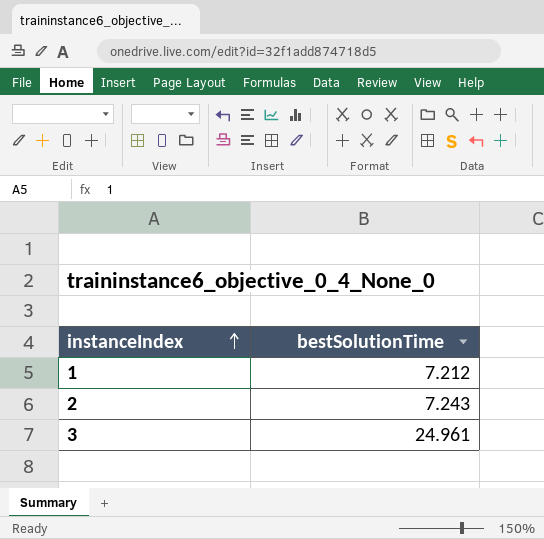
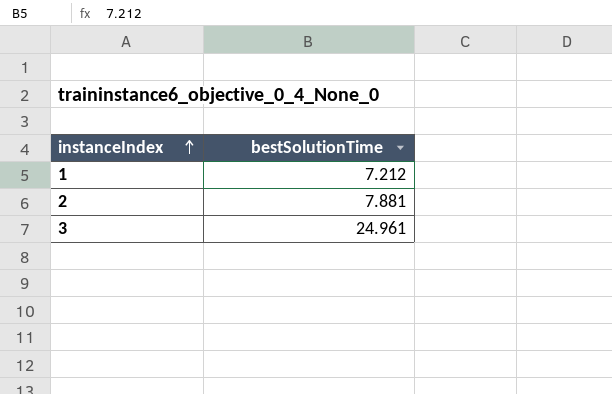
2 | bestSolutionTime: 7.243 -> 7.881

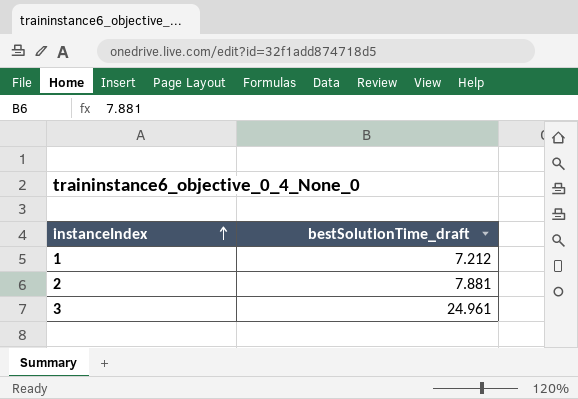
column name: bestSolutionTime -> bestSolutionTime_draft

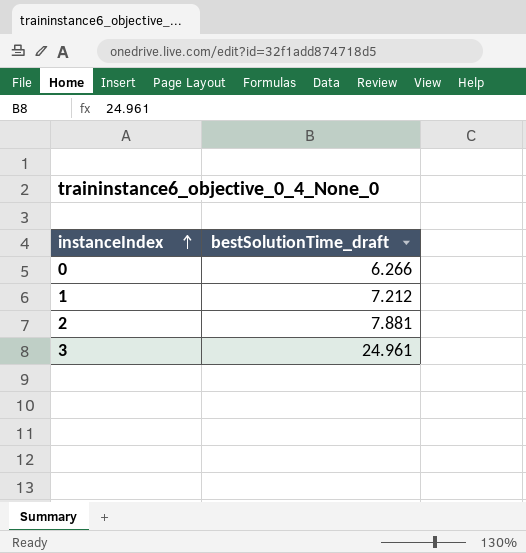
row 0: none -> 6.266

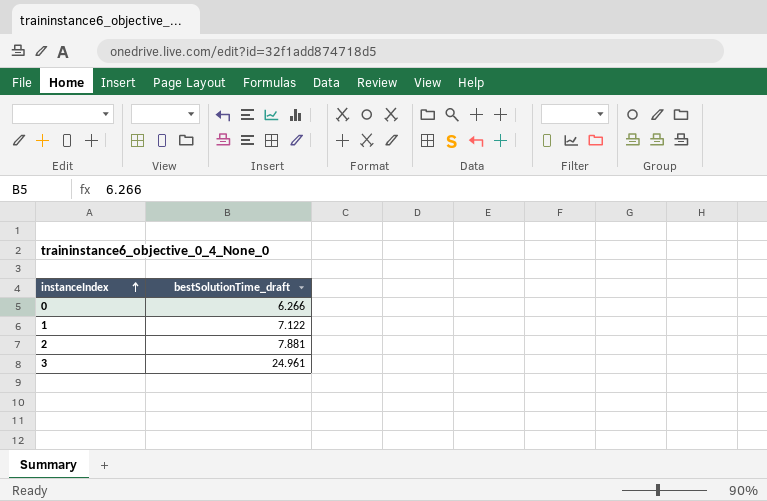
1 | bestSolutionTime_draft: 7.212 -> 7.122

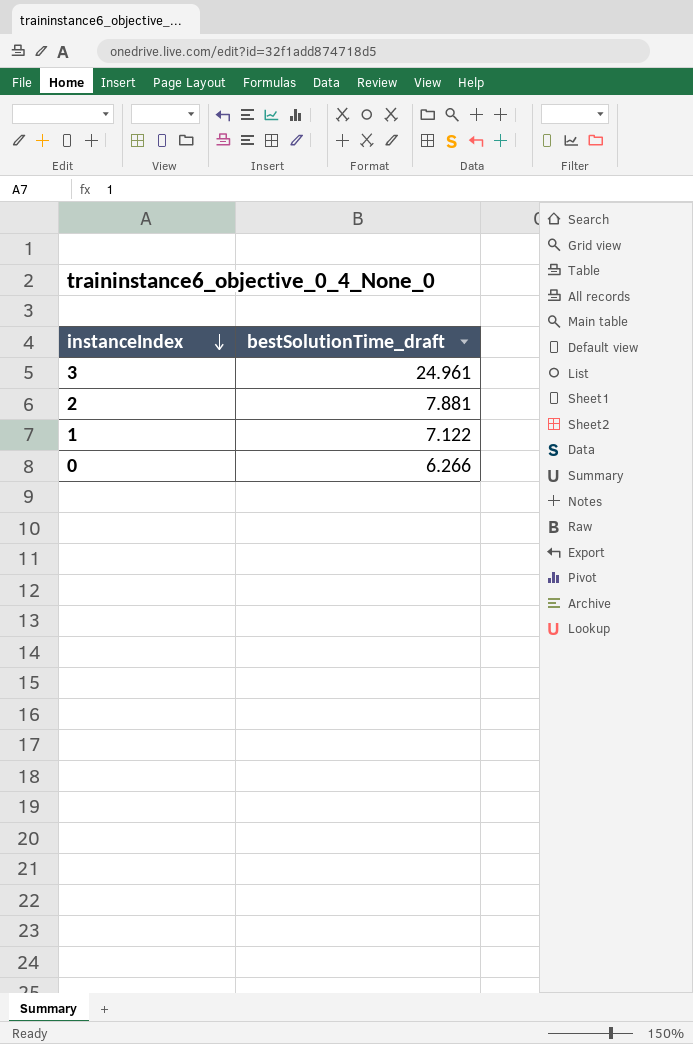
row order: instanceIndex ascending -> instanceIndex descending

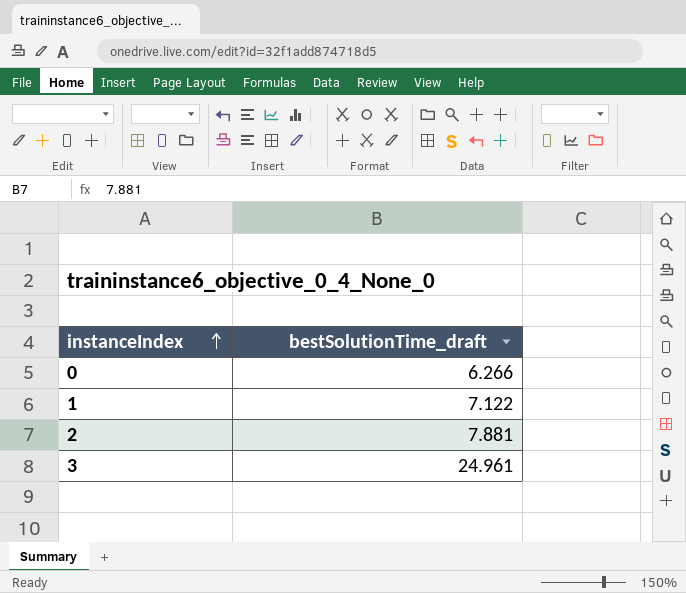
row order: instanceIndex descending -> instanceIndex ascending

